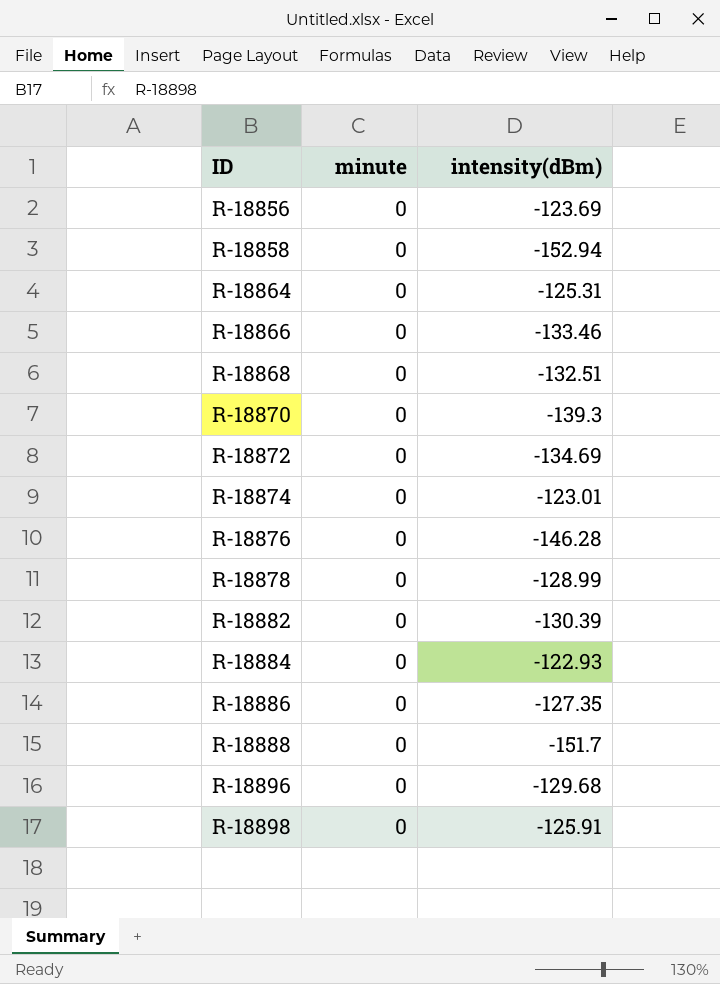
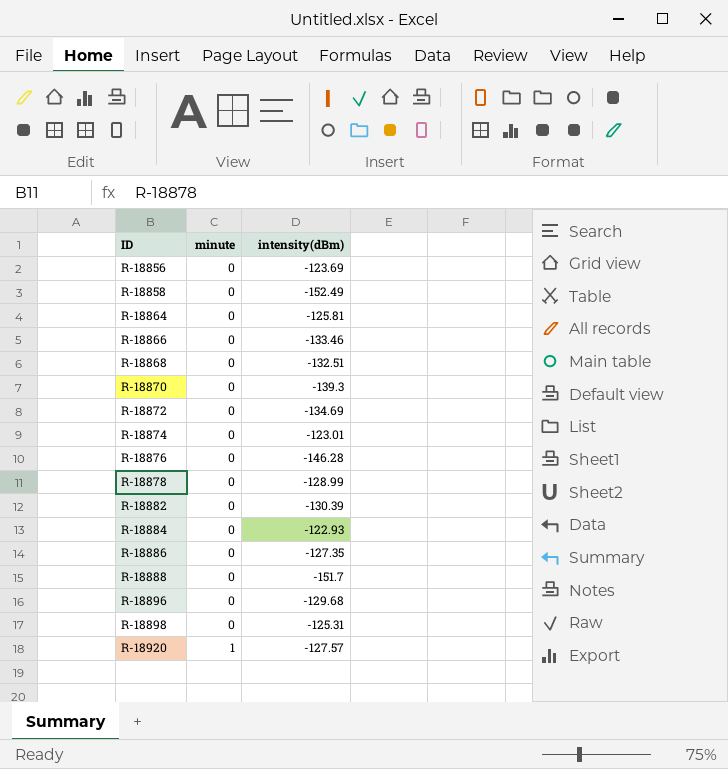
R-18858 | intensity(dBm): -152.94 -> -152.49
R-18864 | intensity(dBm): -125.31 -> -125.81
R-18898 | intensity(dBm): -125.91 -> -125.31
row R-18920: none -> 1 | -127.57

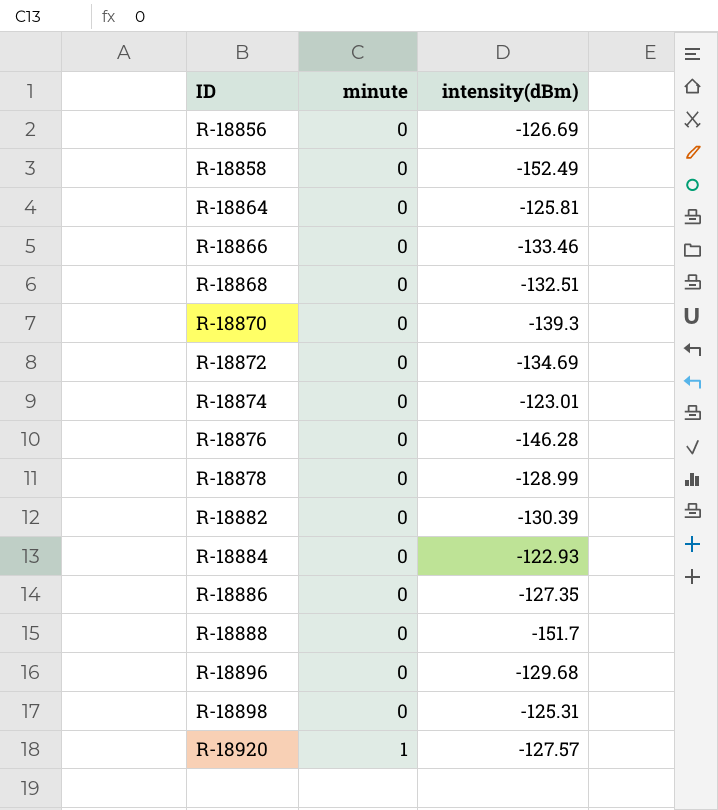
R-18856 | intensity(dBm): -123.69 -> -126.69

